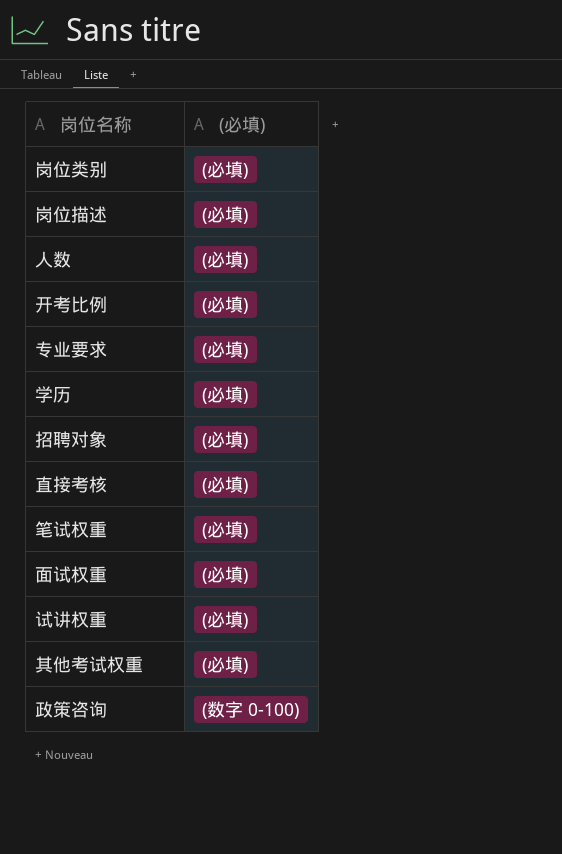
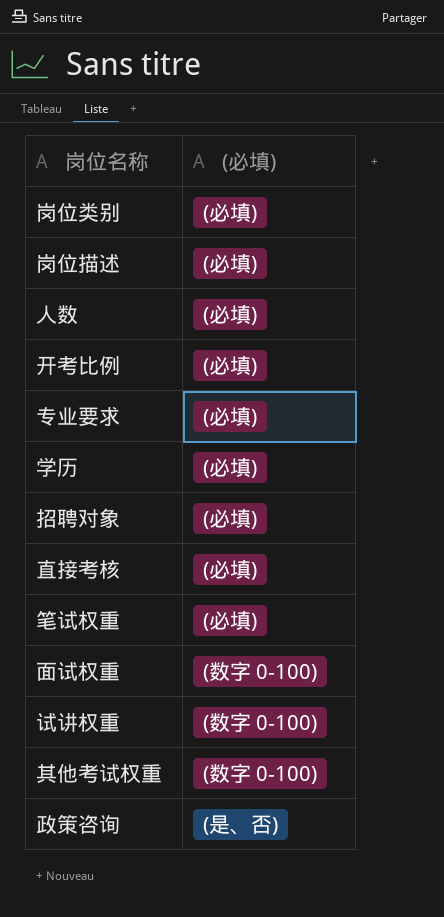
面试权重 | (必填): (必填) -> (数字 0-100)
试讲权重 | (必填): (必填) -> (数字 0-100)
其他考试权重 | (必填): (必填) -> (数字 0-100)
政策咨询 | (必填): (数字 0-100) -> (是、否)

